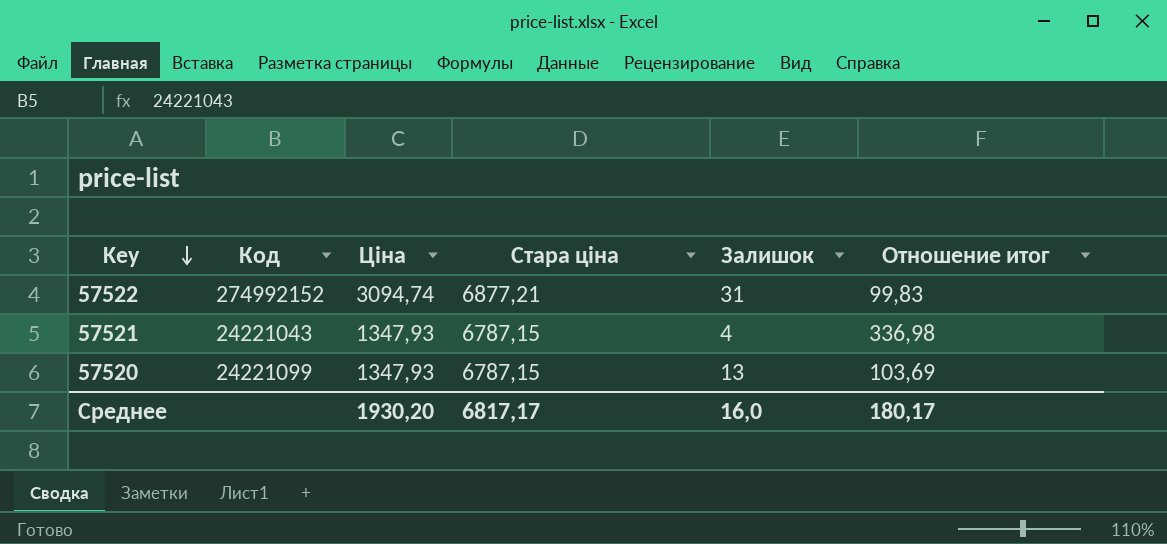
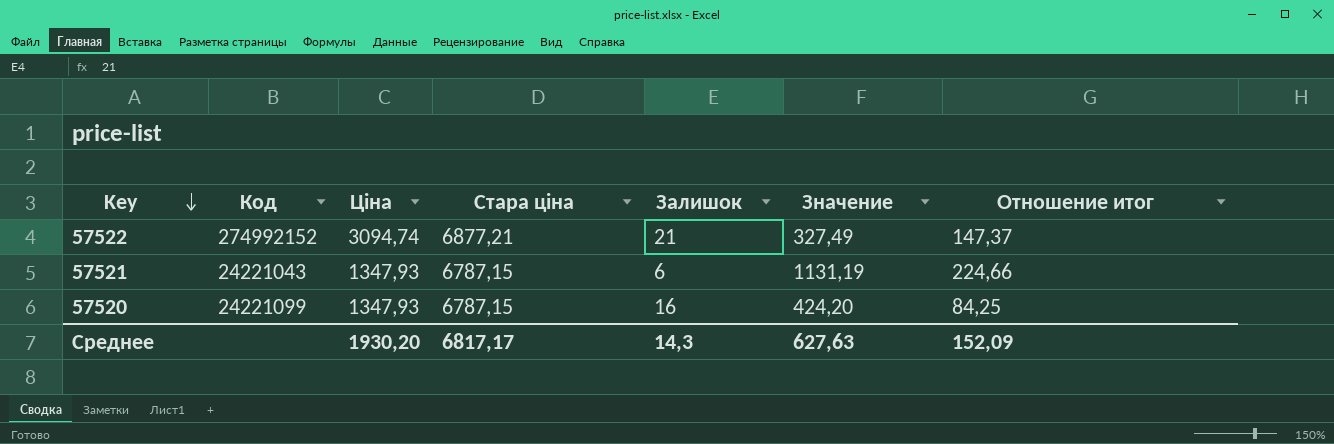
column Значение | formula: none -> [Стара ціна] / [Залишок]
57522 | Залишок: 31 -> 21
57522 | Отношение итог: 99,83 -> 147,37
57521 | Залишок: 4 -> 6
57521 | Отношение итог: 336,98 -> 224,66
57520 | Залишок: 13 -> 16
57520 | Отношение итог: 103,69 -> 84,25
Среднее | Залишок: 16,0 -> 14,3
Среднее | Отношение итог: 180,17 -> 152,09

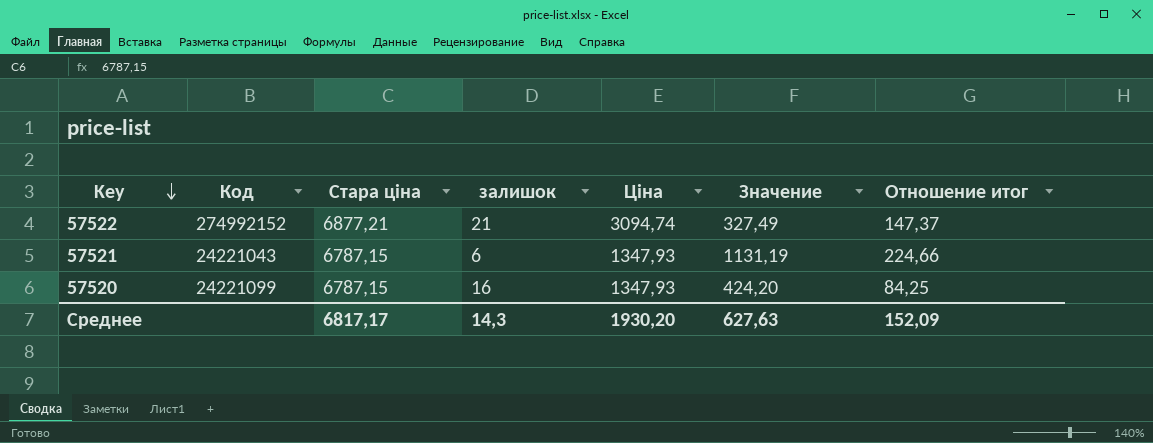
column name: Залишок -> залишок
column Ціна | position: 3 -> 5

